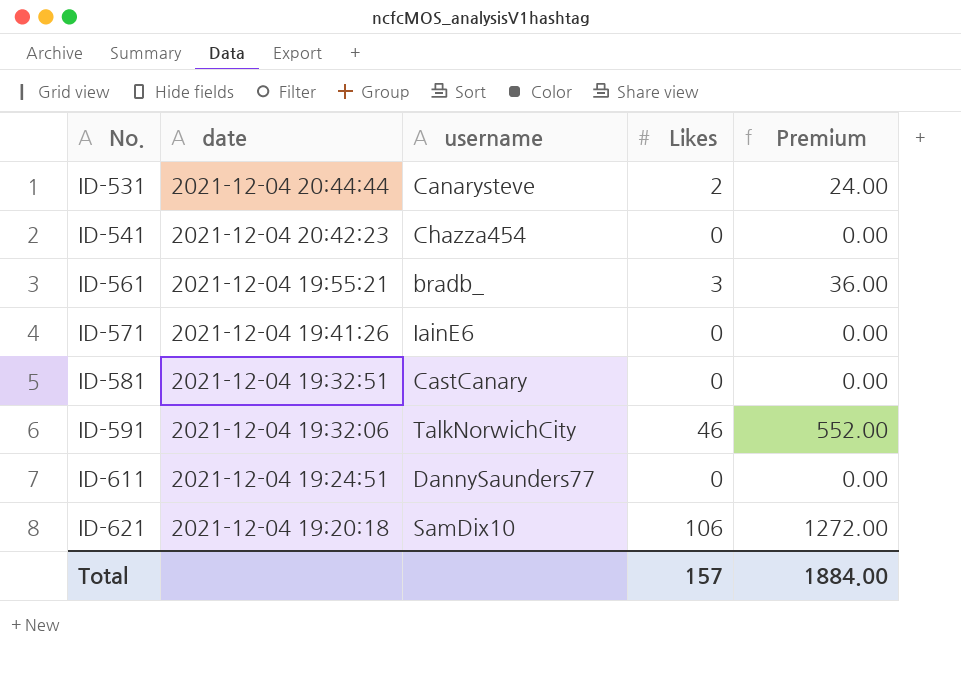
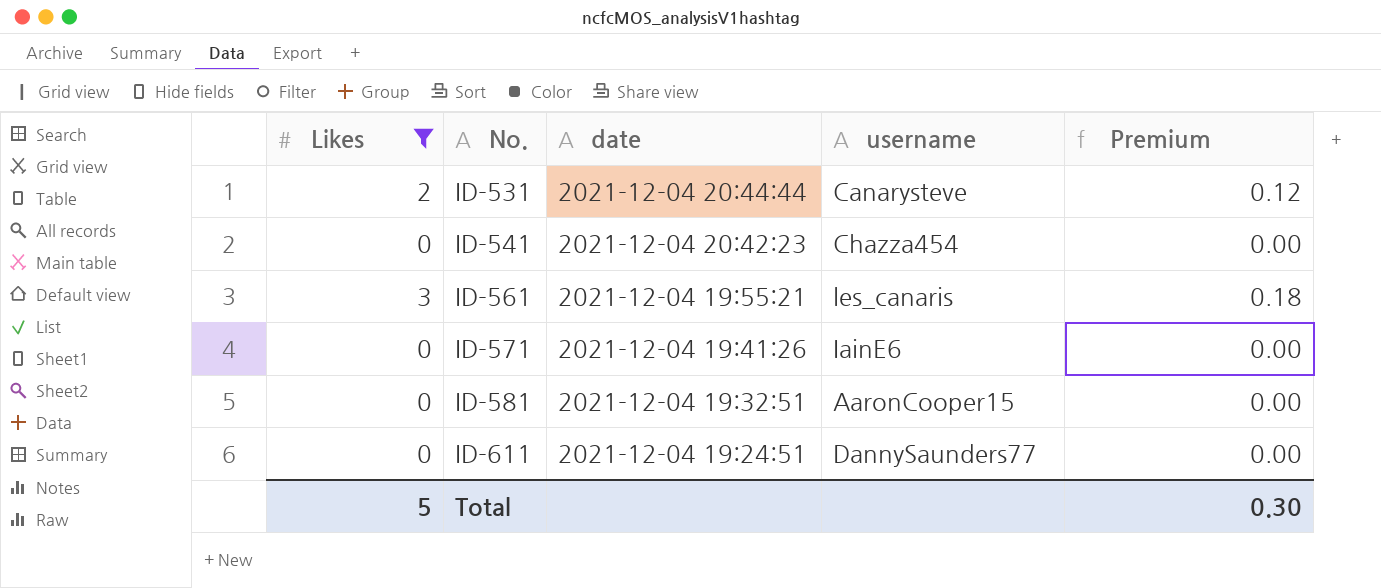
filter: none -> Likes <= 3
column Likes | position: 4 -> 1
column Premium | formula: [Likes] * 12 -> [Likes] * 0.06
ID-561 | username: bradb_ -> les_canaris
ID-581 | username: CastCanary -> AaronCooper15
Total | Likes: 157 -> 5
Total | Premium: 1884.00 -> 0.30

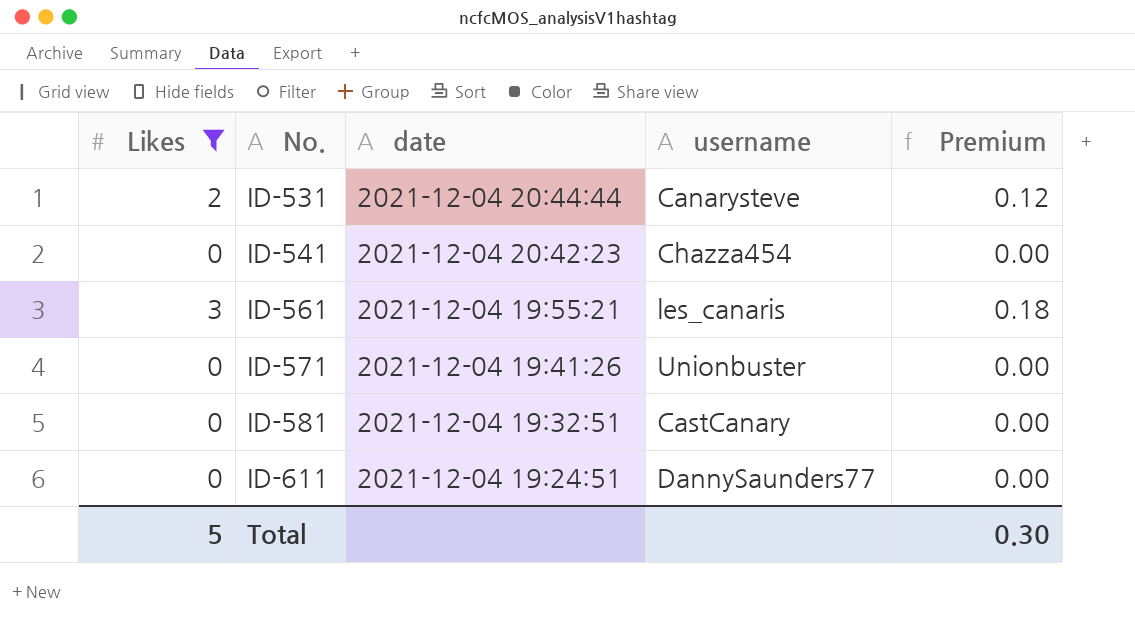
ID-571 | username: IainE6 -> Unionbuster
ID-581 | username: AaronCooper15 -> CastCanary

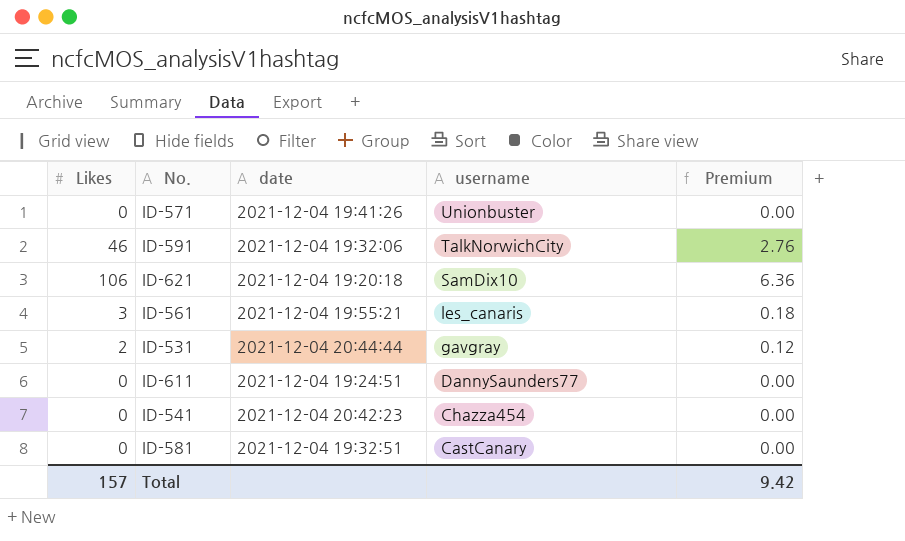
filter: Likes <= 3 -> none
row order: No. ascending -> username descending
ID-531 | username: Canarysteve -> gavgray
Total | Likes: 5 -> 157
Total | Premium: 0.30 -> 9.42

